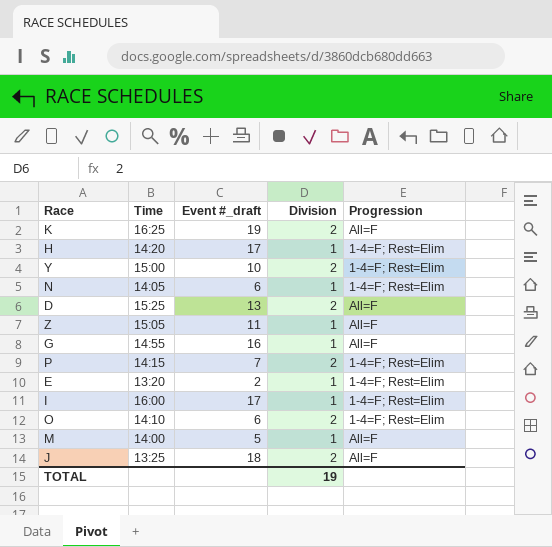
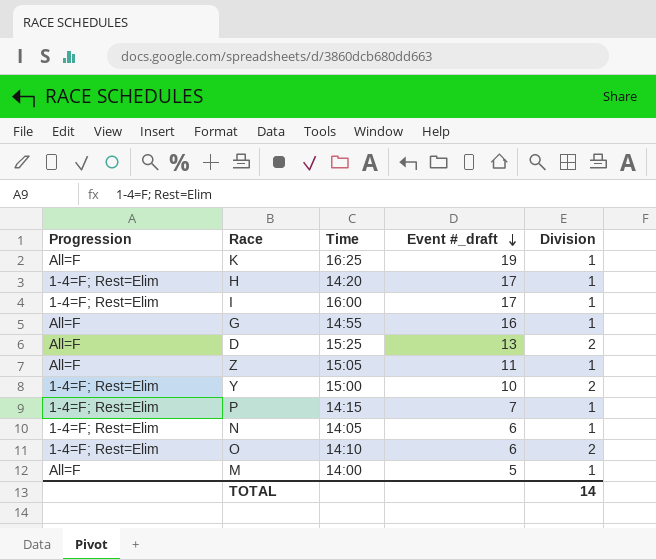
row order: none -> Event #_draft descending
column Progression | position: 5 -> 1
row E: 13:20 | 2 | 1 | 1-4=F; Rest=Elim -> none
row J: 13:25 | 18 | 2 | All=F -> none
K | Division: 2 -> 1
P | Division: 2 -> 1
TOTAL | Division: 19 -> 14

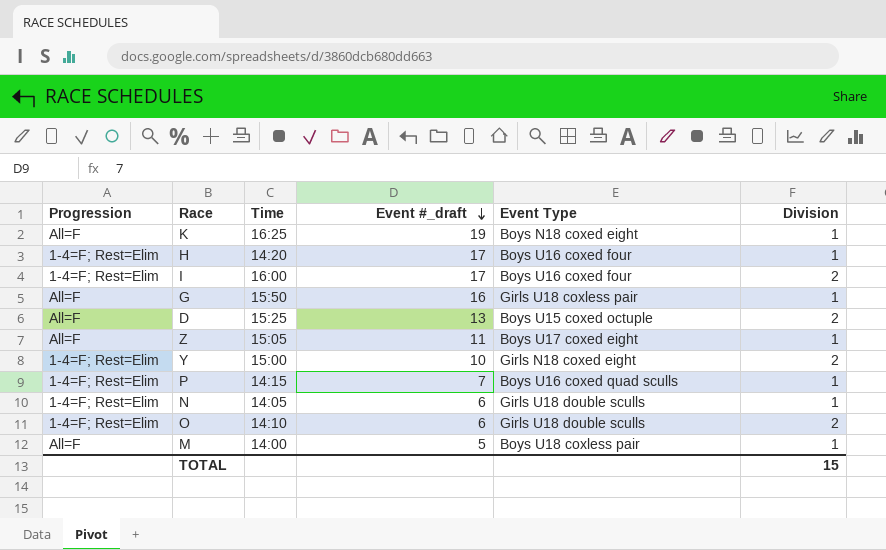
column Event Type | position: none -> 5
I | Division: 1 -> 2
G | Time: 14:55 -> 15:50
TOTAL | Division: 14 -> 15

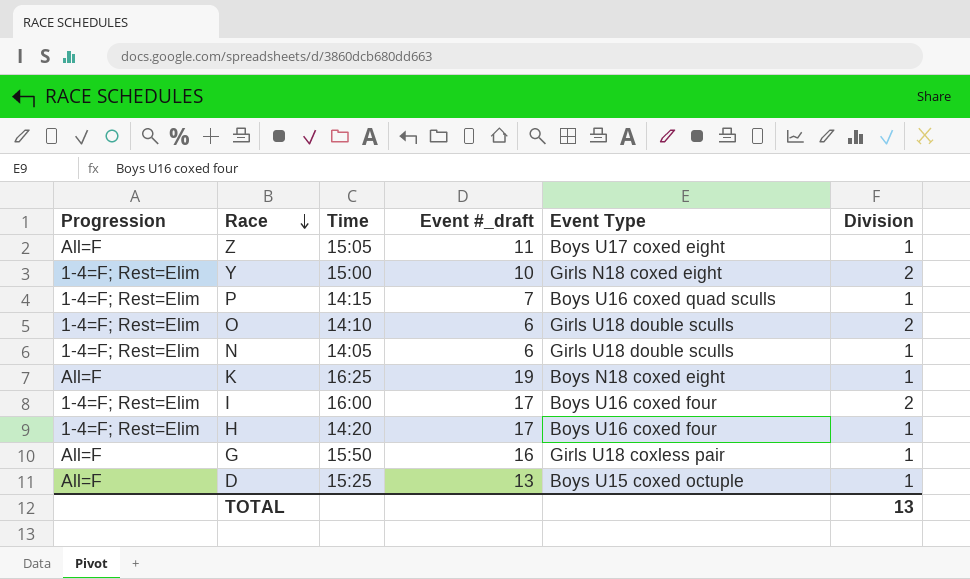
row order: Event #_draft descending -> Race descending
row M: All=F | 14:00 | 5 | Boys U18 coxless pair | 1 -> none
D | Division: 2 -> 1
TOTAL | Division: 15 -> 13

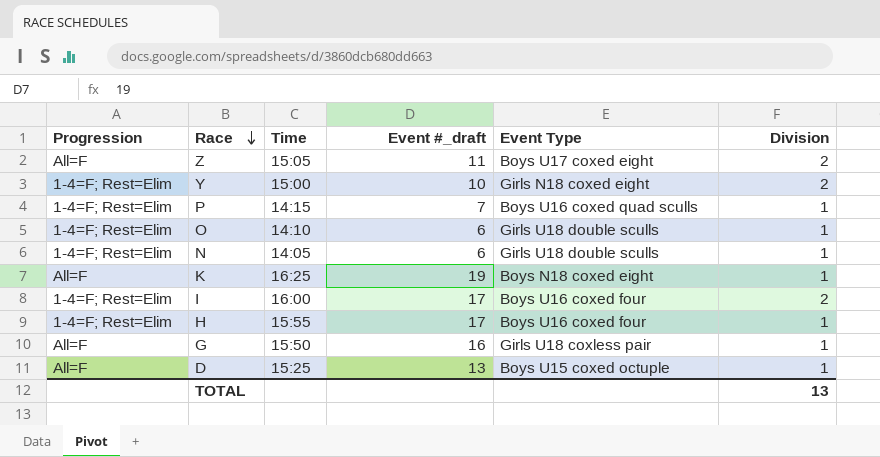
Z | Division: 1 -> 2
O | Division: 2 -> 1
H | Time: 14:20 -> 15:55

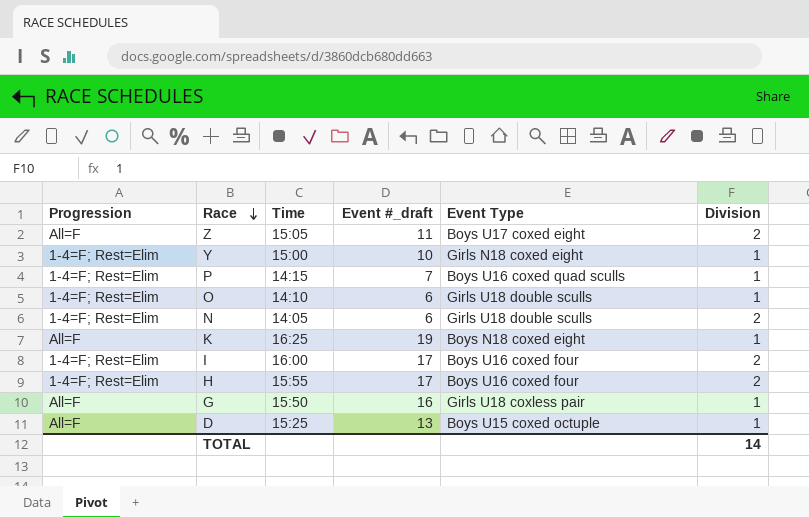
Y | Division: 2 -> 1
N | Division: 1 -> 2
H | Division: 1 -> 2
TOTAL | Division: 13 -> 14

